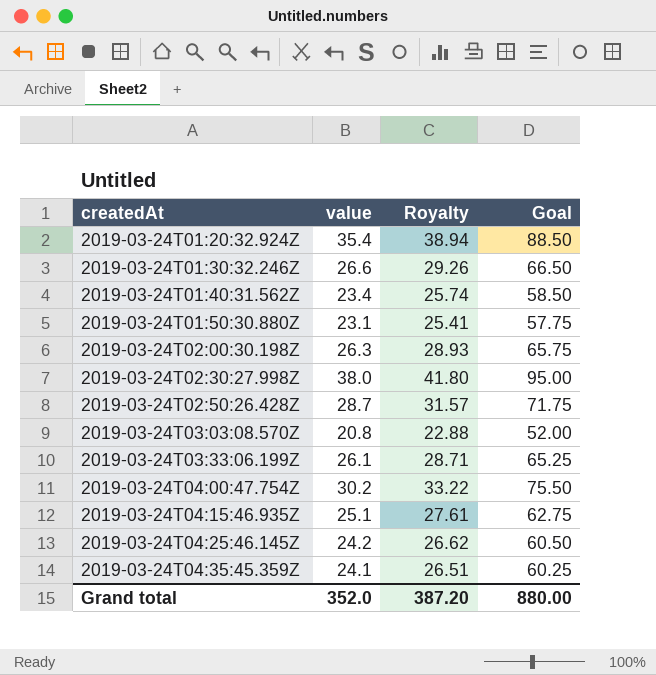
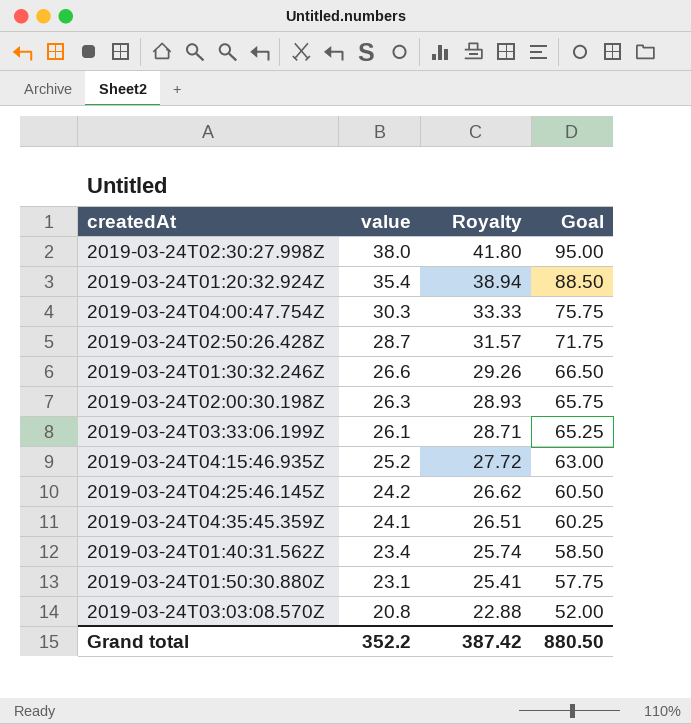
row order: createdAt ascending -> value descending
2019-03-24T04:00:47.754Z | value: 30.2 -> 30.3
2019-03-24T04:00:47.754Z | Royalty: 33.22 -> 33.33
2019-03-24T04:00:47.754Z | Goal: 75.50 -> 75.75
2019-03-24T04:15:46.935Z | value: 25.1 -> 25.2
2019-03-24T04:15:46.935Z | Royalty: 27.61 -> 27.72
2019-03-24T04:15:46.935Z | Goal: 62.75 -> 63.00
Grand total | value: 352.0 -> 352.2
Grand total | Royalty: 387.20 -> 387.42
Grand total | Goal: 880.00 -> 880.50

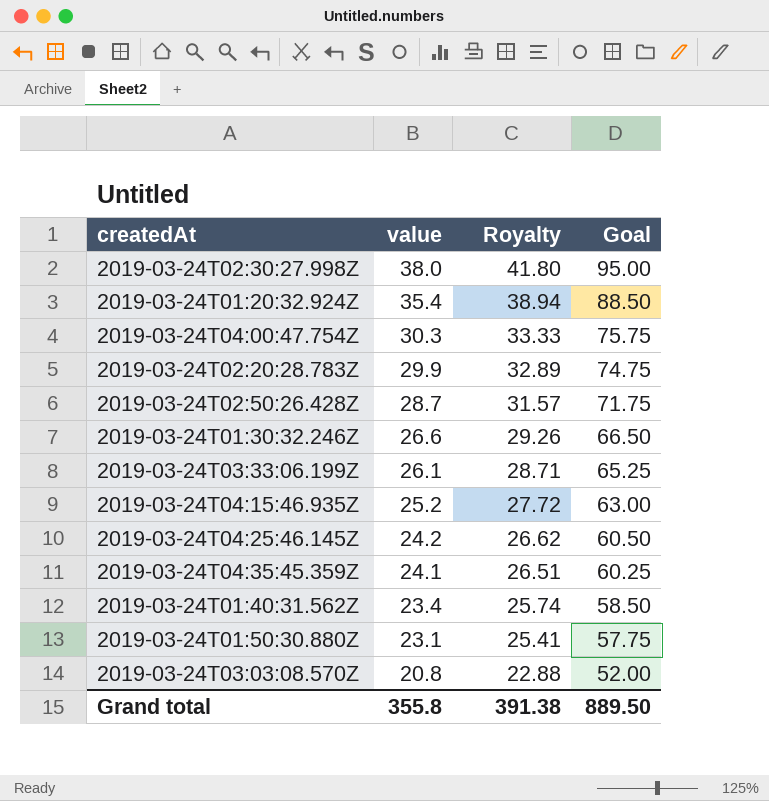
row 2019-03-24T02:00:30.198Z: 26.3 | 28.93 | 65.75 -> none
row 2019-03-24T02:20:28.783Z: none -> 29.9 | 32.89 | 74.75
Grand total | value: 352.2 -> 355.8
Grand total | Royalty: 387.42 -> 391.38
Grand total | Goal: 880.50 -> 889.50

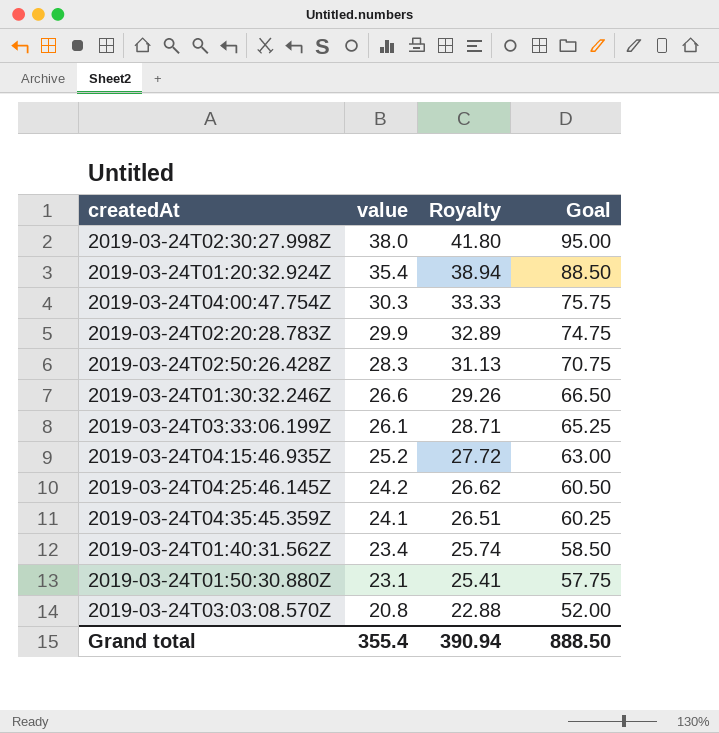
2019-03-24T02:50:26.428Z | value: 28.7 -> 28.3
2019-03-24T02:50:26.428Z | Royalty: 31.57 -> 31.13
2019-03-24T02:50:26.428Z | Goal: 71.75 -> 70.75
Grand total | value: 355.8 -> 355.4
Grand total | Royalty: 391.38 -> 390.94
Grand total | Goal: 889.50 -> 888.50

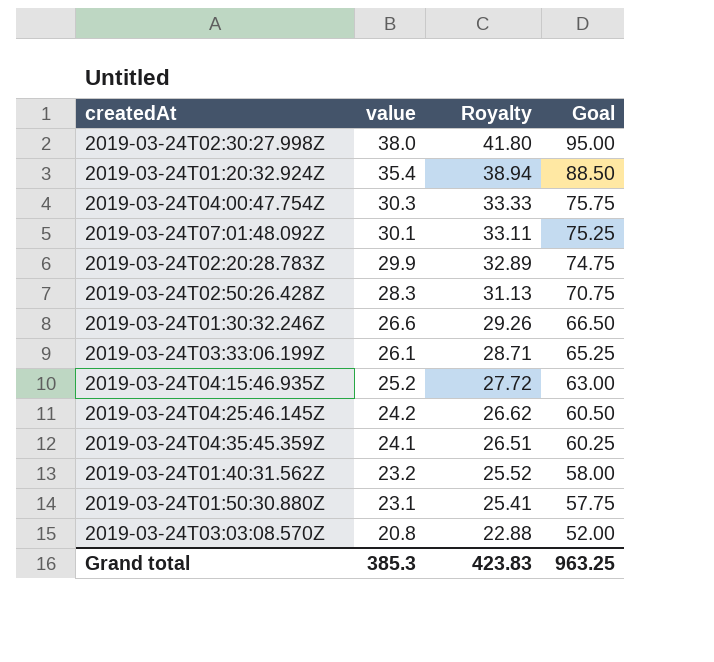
row 2019-03-24T07:01:48.092Z: none -> 30.1 | 33.11 | 75.25
2019-03-24T01:40:31.562Z | value: 23.4 -> 23.2
2019-03-24T01:40:31.562Z | Royalty: 25.74 -> 25.52
2019-03-24T01:40:31.562Z | Goal: 58.50 -> 58.00
Grand total | value: 355.4 -> 385.3
Grand total | Royalty: 390.94 -> 423.83
Grand total | Goal: 888.50 -> 963.25

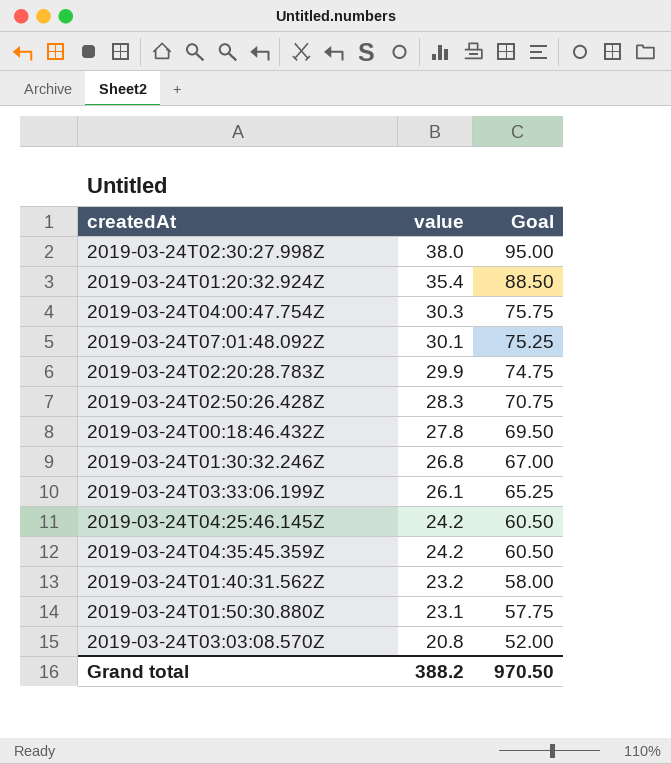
column Royalty | formula: [value] * 1.1 -> none
row 2019-03-24T04:15:46.935Z: 25.2 | 27.72 | 63.00 -> none
row 2019-03-24T00:18:46.432Z: none -> 27.8 | 69.50
2019-03-24T01:30:32.246Z | value: 26.6 -> 26.8
2019-03-24T01:30:32.246Z | Goal: 66.50 -> 67.00
2019-03-24T04:35:45.359Z | value: 24.1 -> 24.2
2019-03-24T04:35:45.359Z | Goal: 60.25 -> 60.50
Grand total | value: 385.3 -> 388.2
Grand total | Goal: 963.25 -> 970.50

